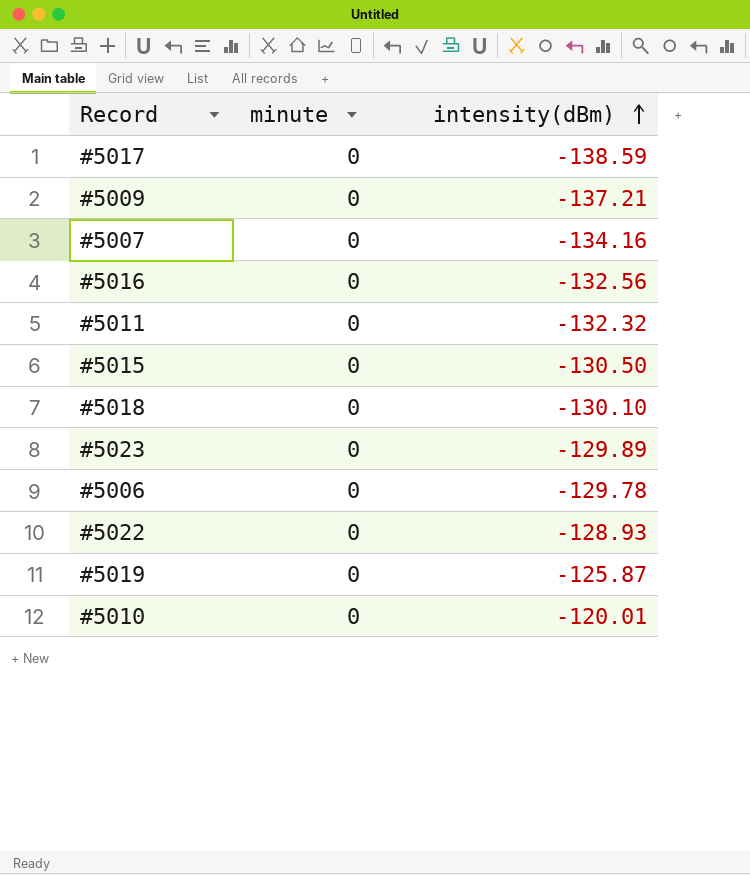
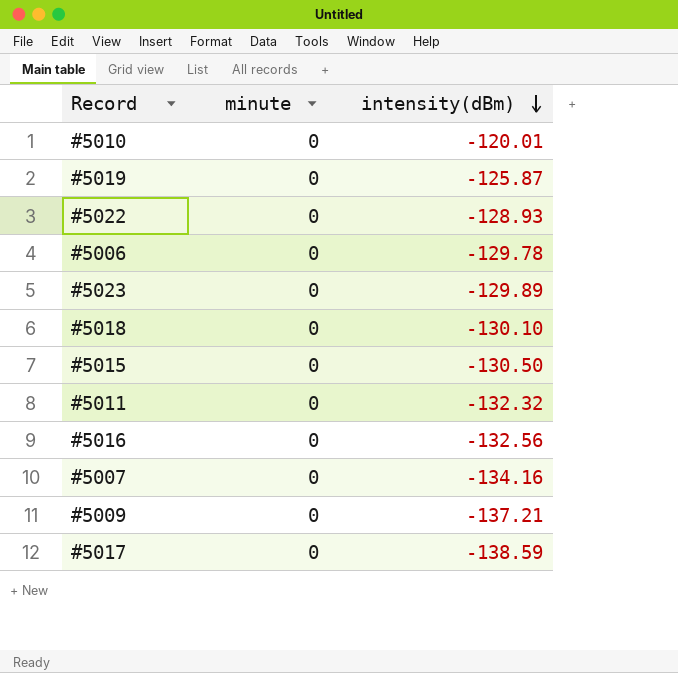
row order: intensity(dBm) ascending -> intensity(dBm) descending

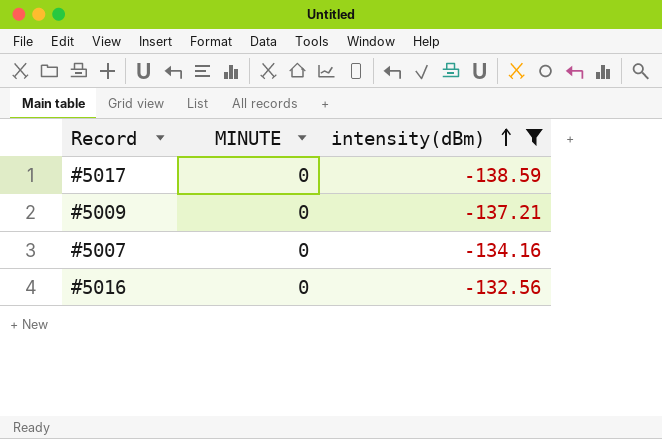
filter: none -> intensity(dBm) <= -132.56
row order: intensity(dBm) descending -> intensity(dBm) ascending
column name: minute -> MINUTE

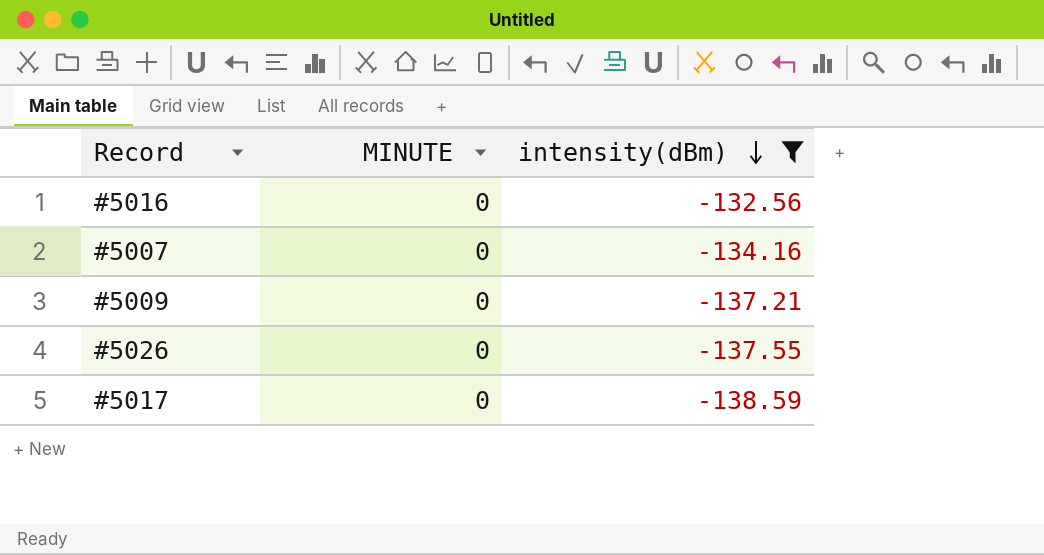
row order: intensity(dBm) ascending -> intensity(dBm) descending
row #5026: none -> 0 | -137.55

